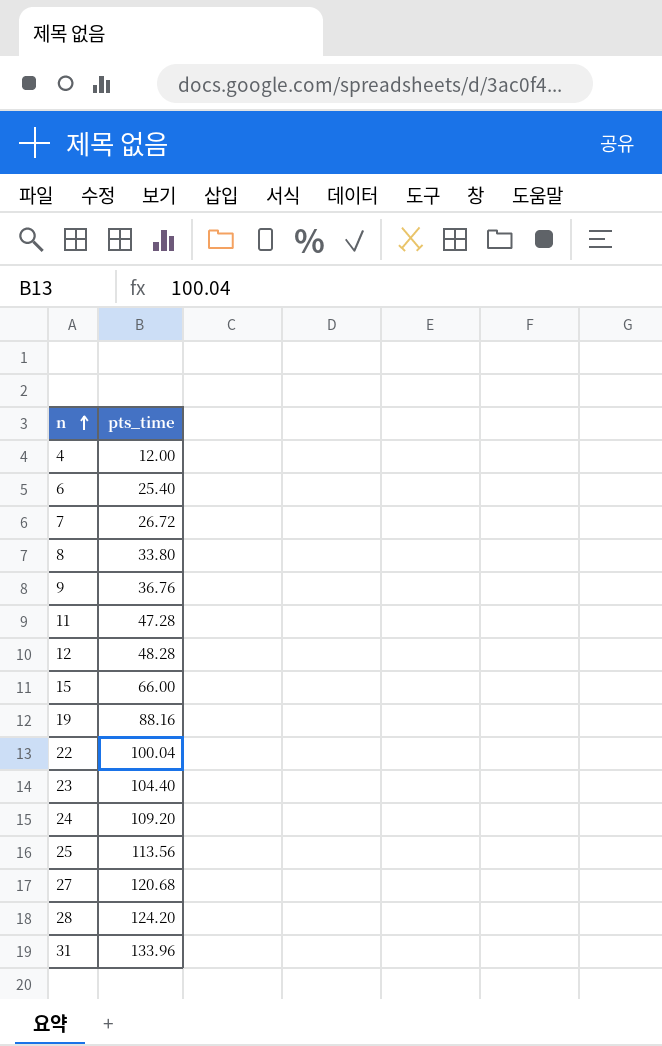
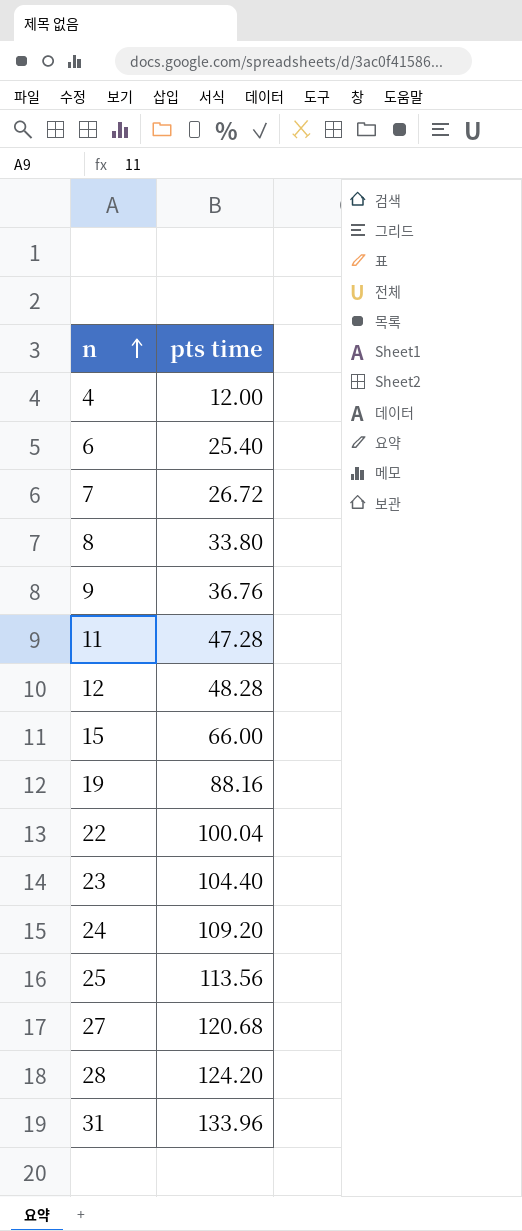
column name: pts_time -> pts time

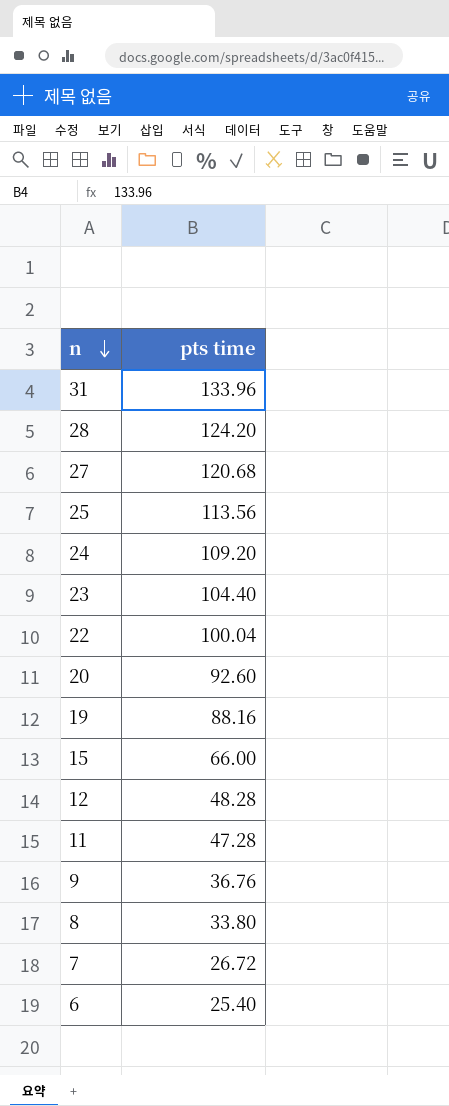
row order: n ascending -> n descending
row 4: 12.00 -> none
row 20: none -> 92.60

